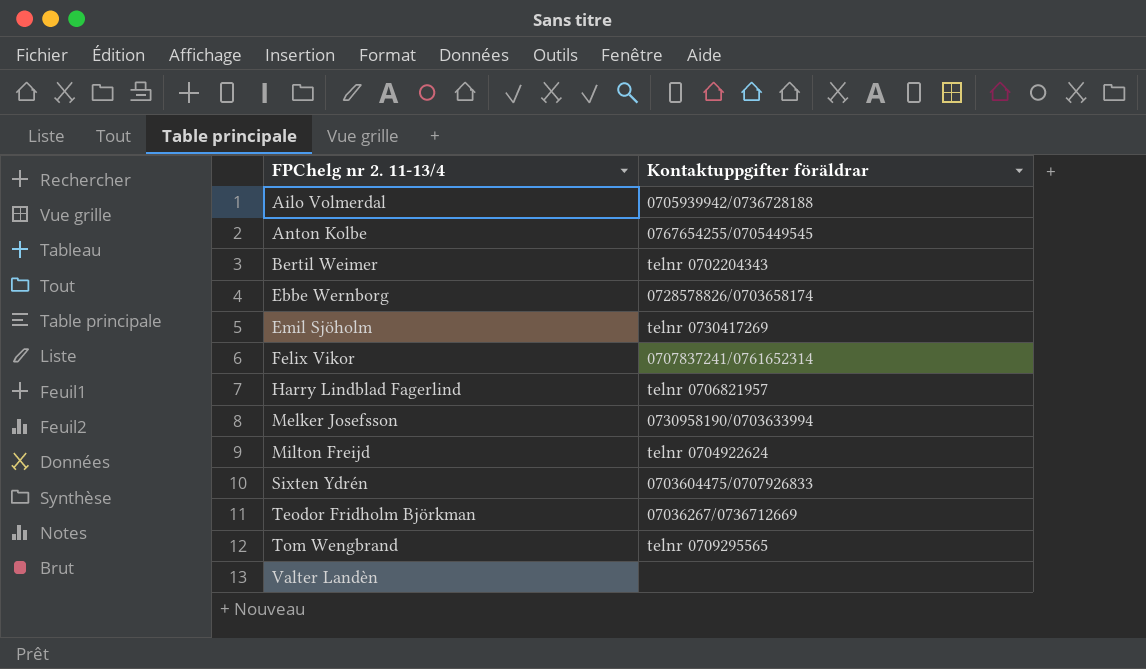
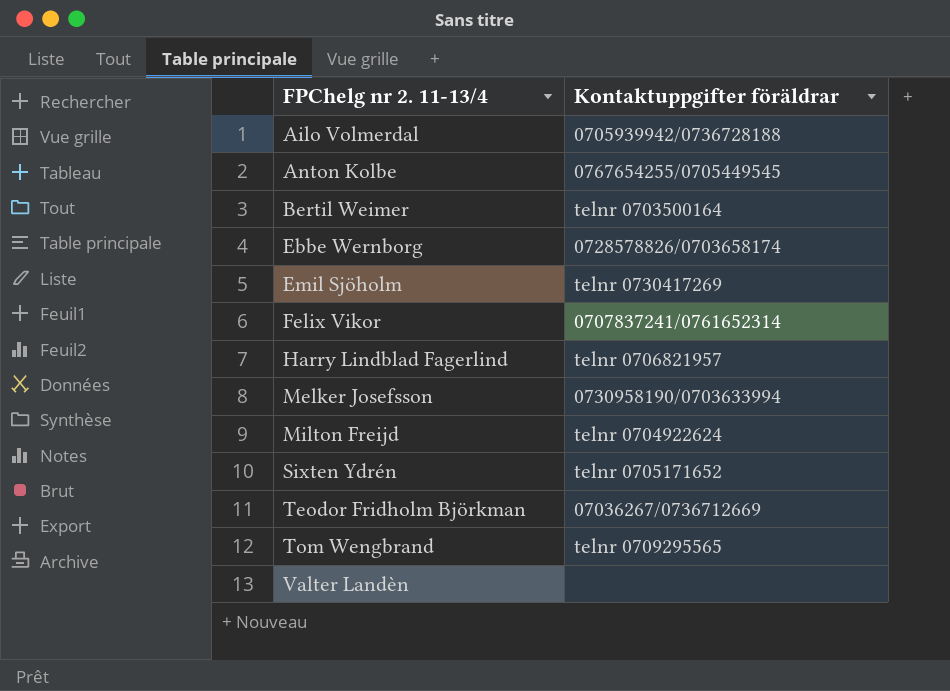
Bertil Weimer | Kontaktuppgifter föräldrar: telnr 0702204343 -> telnr 0703500164
Sixten Ydrén | Kontaktuppgifter föräldrar: 0703604475/0707926833 -> telnr 0705171652

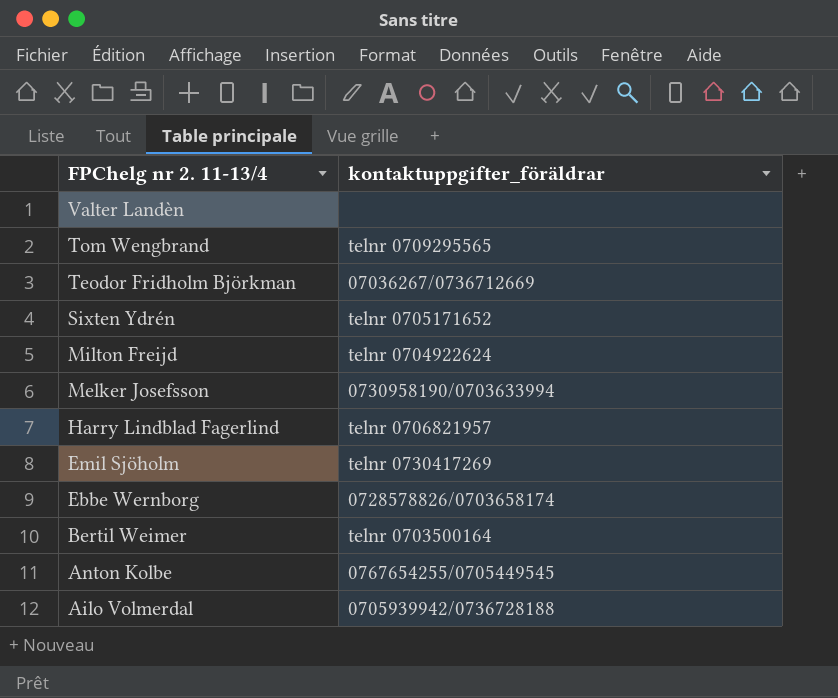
row order: FPChelg nr 2. 11-13/4 ascending -> FPChelg nr 2. 11-13/4 descending
column name: Kontaktuppgifter föräldrar -> kontaktuppgifter_föräldrar
row Felix Vikor: 0707837241/0761652314 -> none

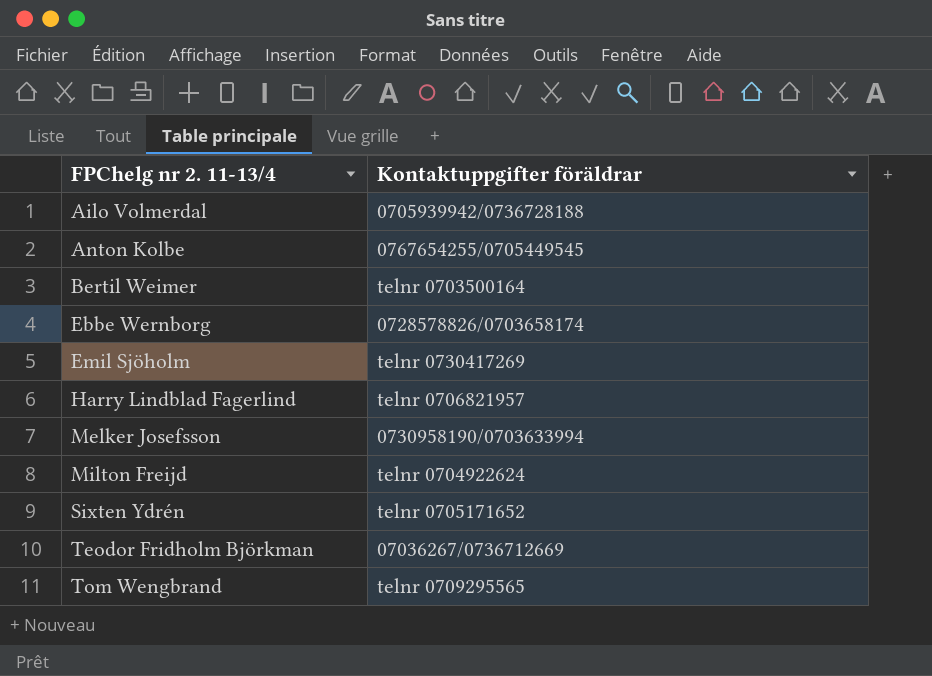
row order: FPChelg nr 2. 11-13/4 descending -> FPChelg nr 2. 11-13/4 ascending
column name: kontaktuppgifter_föräldrar -> Kontaktuppgifter föräldrar
row Valter Landèn: none -> none

